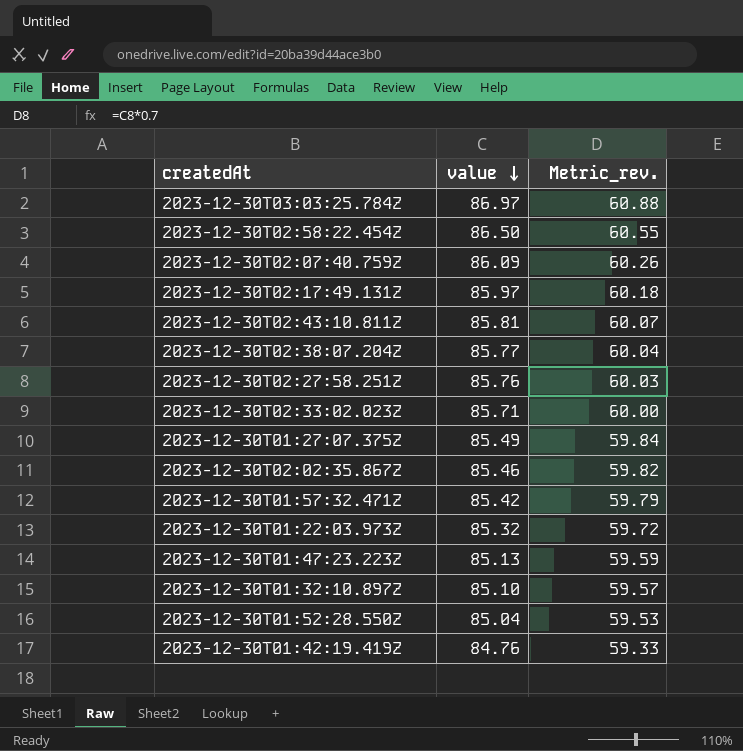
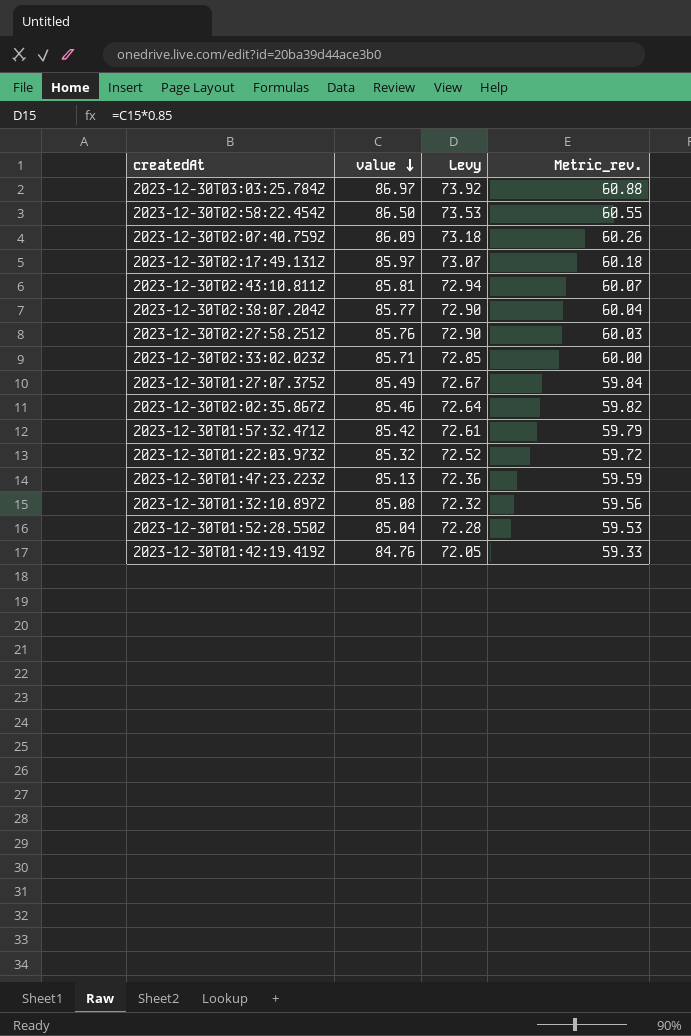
column Levy | formula: none -> [value] * 0.85
2023-12-30T01:32:10.897Z | value: 85.10 -> 85.08
2023-12-30T01:32:10.897Z | Metric_rev.: 59.57 -> 59.56

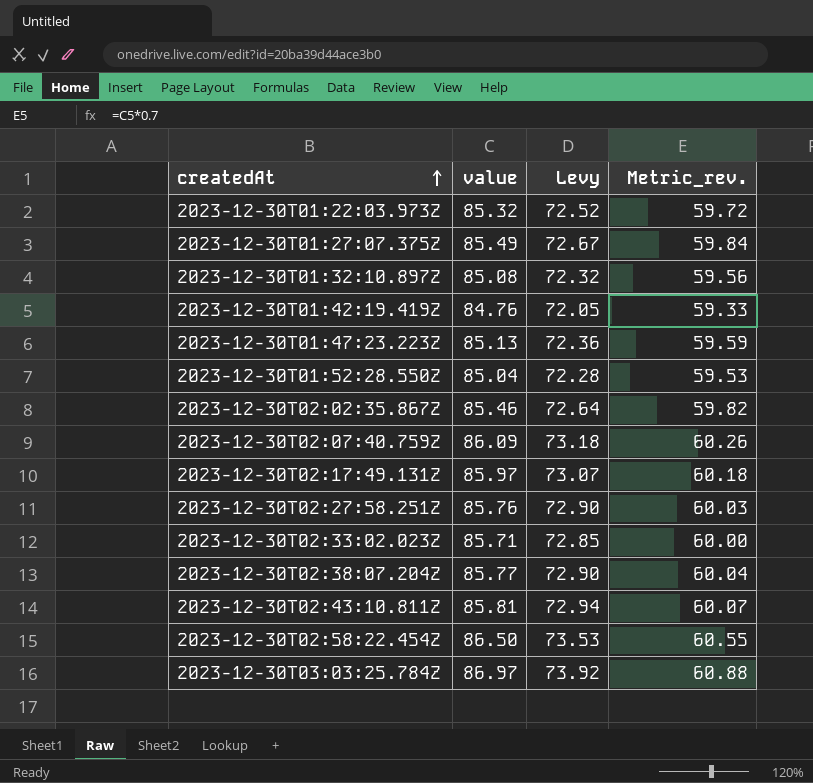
row order: value descending -> createdAt ascending
row 2023-12-30T01:57:32.471Z: 85.42 | 72.61 | 59.79 -> none

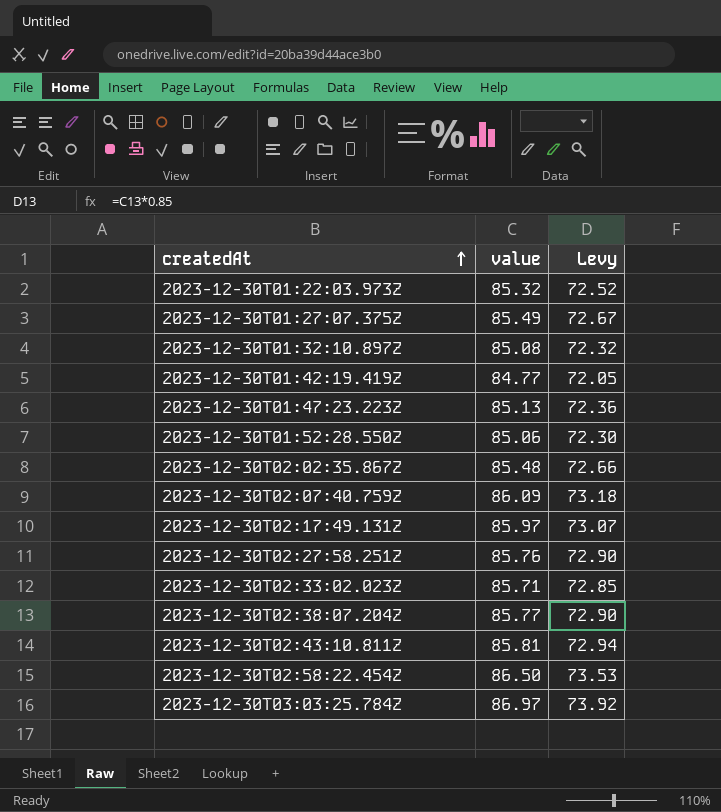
column Metric_rev. | formula: [value] * 0.7 -> none
2023-12-30T01:42:19.419Z | value: 84.76 -> 84.77
2023-12-30T01:52:28.550Z | value: 85.04 -> 85.06
2023-12-30T01:52:28.550Z | Levy: 72.28 -> 72.30
2023-12-30T02:02:35.867Z | value: 85.46 -> 85.48
2023-12-30T02:02:35.867Z | Levy: 72.64 -> 72.66

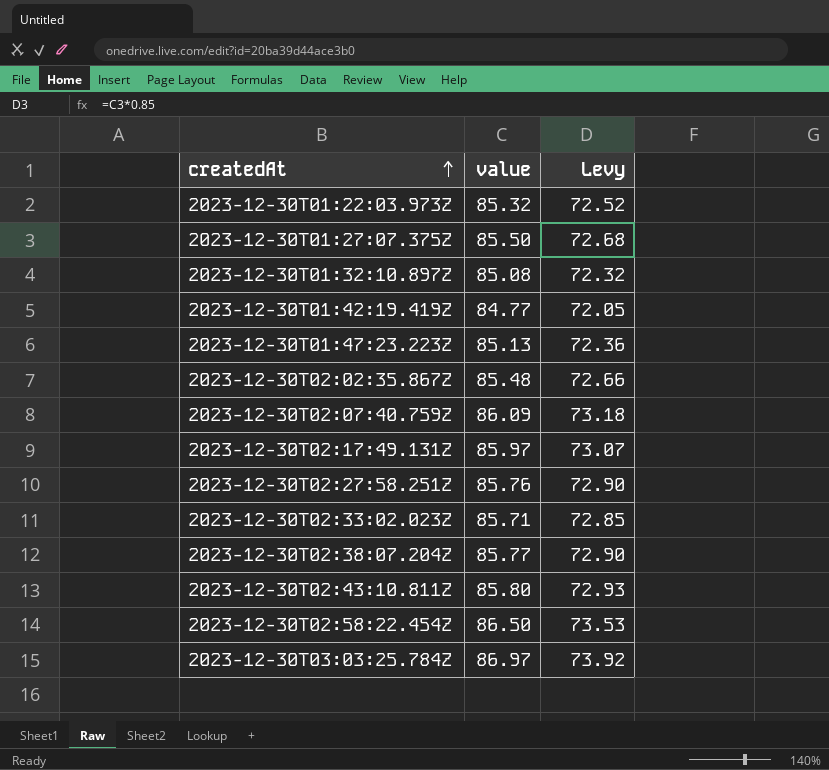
row 2023-12-30T01:52:28.550Z: 85.06 | 72.30 -> none
2023-12-30T01:27:07.375Z | value: 85.49 -> 85.50
2023-12-30T01:27:07.375Z | Levy: 72.67 -> 72.68
2023-12-30T02:43:10.811Z | value: 85.81 -> 85.80
2023-12-30T02:43:10.811Z | Levy: 72.94 -> 72.93

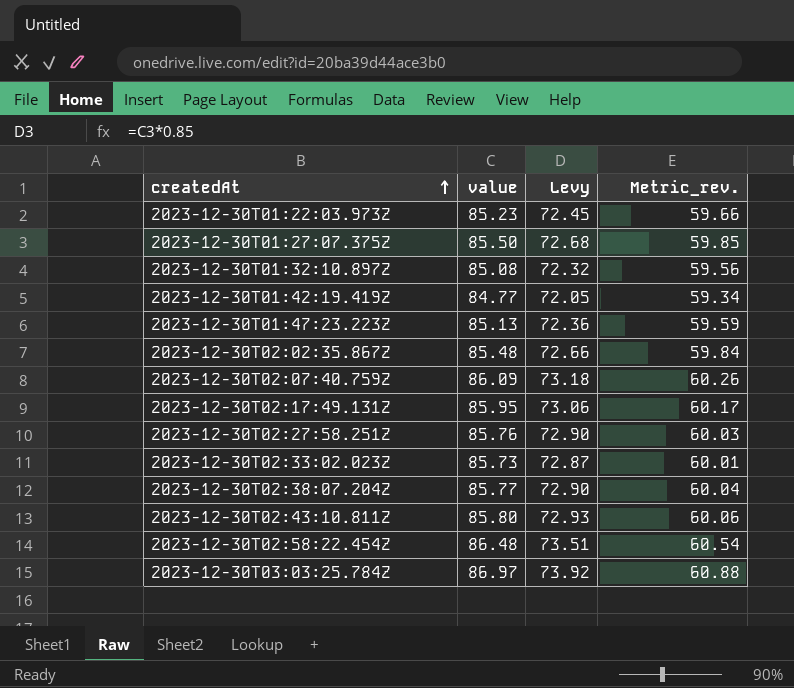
column Metric_rev. | formula: none -> [value] * 0.7
2023-12-30T01:22:03.973Z | value: 85.32 -> 85.23
2023-12-30T01:22:03.973Z | Levy: 72.52 -> 72.45
2023-12-30T02:17:49.131Z | value: 85.97 -> 85.95
2023-12-30T02:17:49.131Z | Levy: 73.07 -> 73.06
2023-12-30T02:33:02.023Z | value: 85.71 -> 85.73
2023-12-30T02:33:02.023Z | Levy: 72.85 -> 72.87
2023-12-30T02:58:22.454Z | value: 86.50 -> 86.48
2023-12-30T02:58:22.454Z | Levy: 73.53 -> 73.51

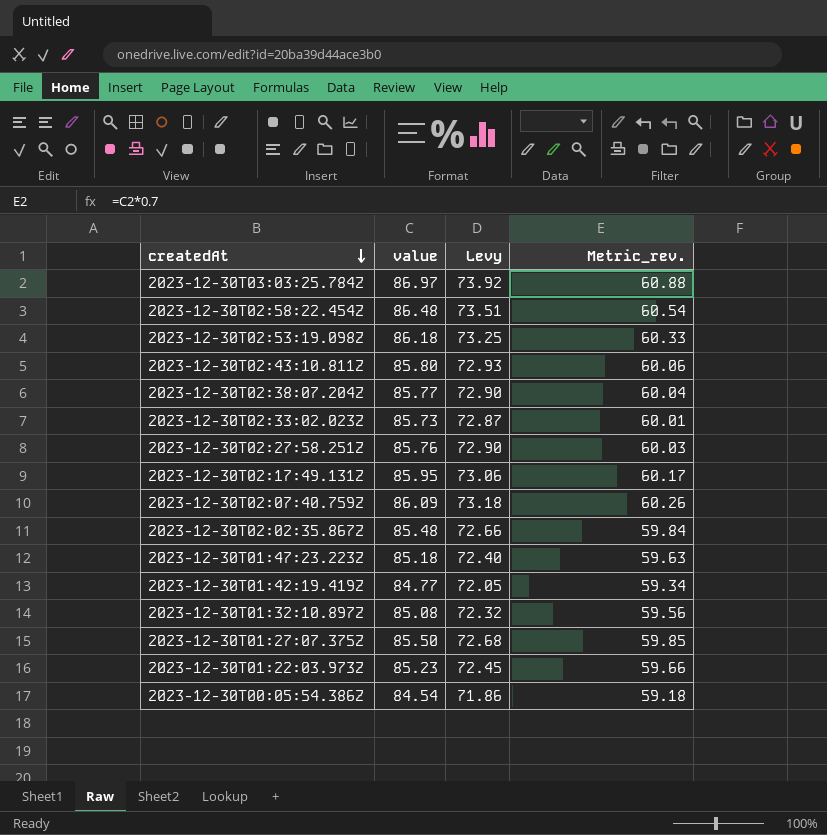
row order: createdAt ascending -> createdAt descending
row 2023-12-30T02:53:19.098Z: none -> 86.18 | 73.25 | 60.33
2023-12-30T01:47:23.223Z | value: 85.13 -> 85.18
2023-12-30T01:47:23.223Z | Levy: 72.36 -> 72.40
2023-12-30T01:47:23.223Z | Metric_rev.: 59.59 -> 59.63
row 2023-12-30T00:05:54.386Z: none -> 84.54 | 71.86 | 59.18

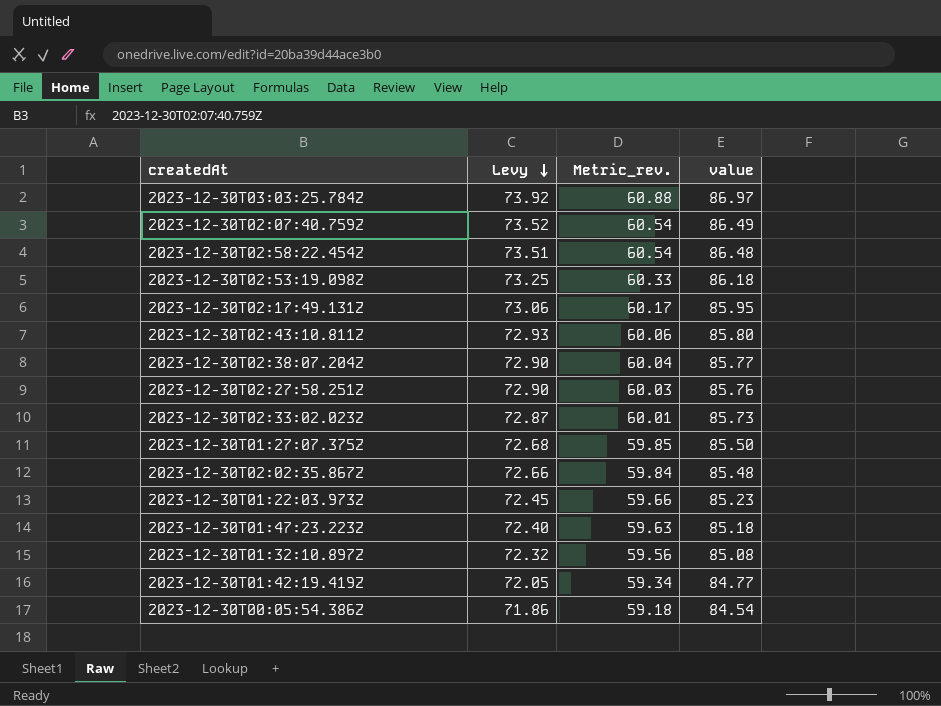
row order: createdAt descending -> Levy descending
column value | position: 2 -> 4
2023-12-30T02:07:40.759Z | Levy: 73.18 -> 73.52
2023-12-30T02:07:40.759Z | Metric_rev.: 60.26 -> 60.54
2023-12-30T02:07:40.759Z | value: 86.09 -> 86.49

